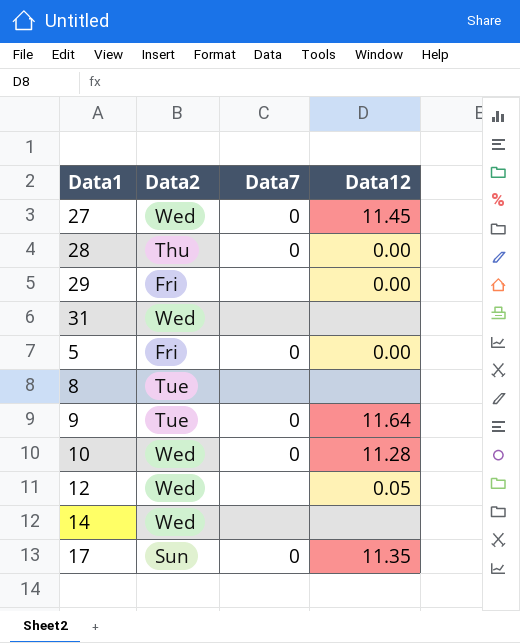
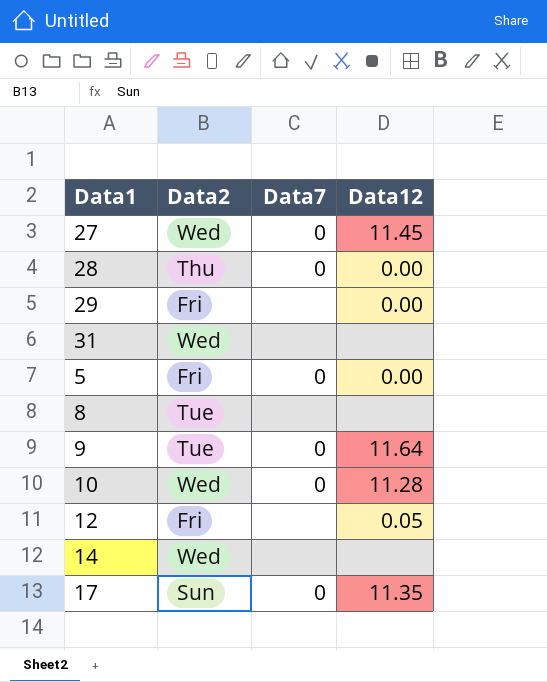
12 | Data2: Wed -> Fri

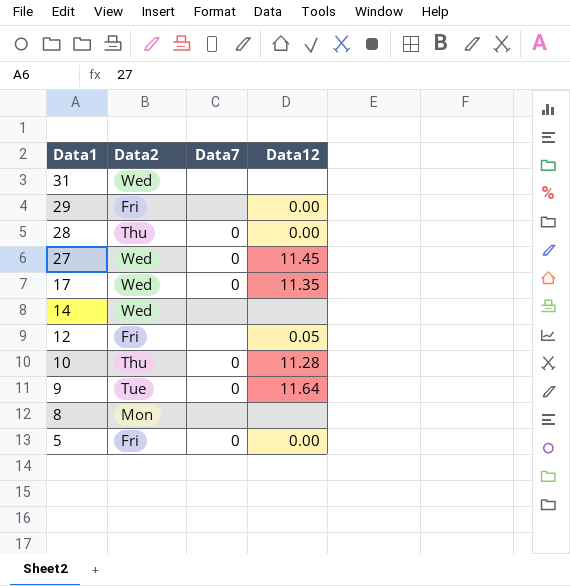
row order: none -> Data1 descending
17 | Data2: Sun -> Wed
10 | Data2: Wed -> Thu
8 | Data2: Tue -> Mon

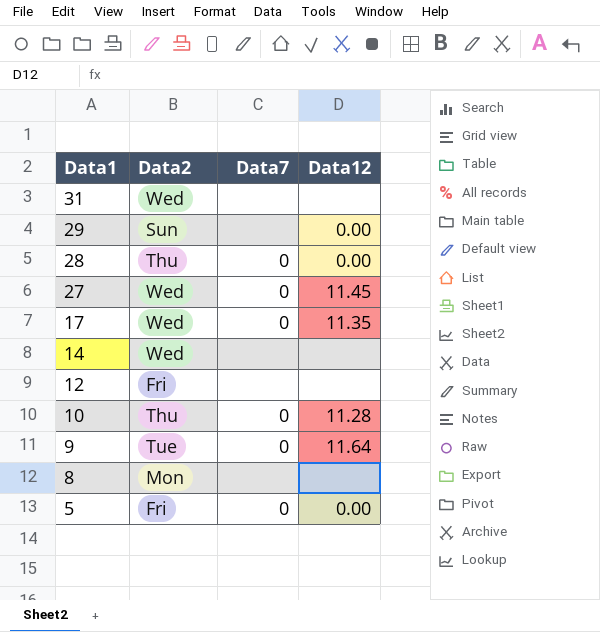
29 | Data2: Fri -> Sun
12 | Data12: 0.05 -> none

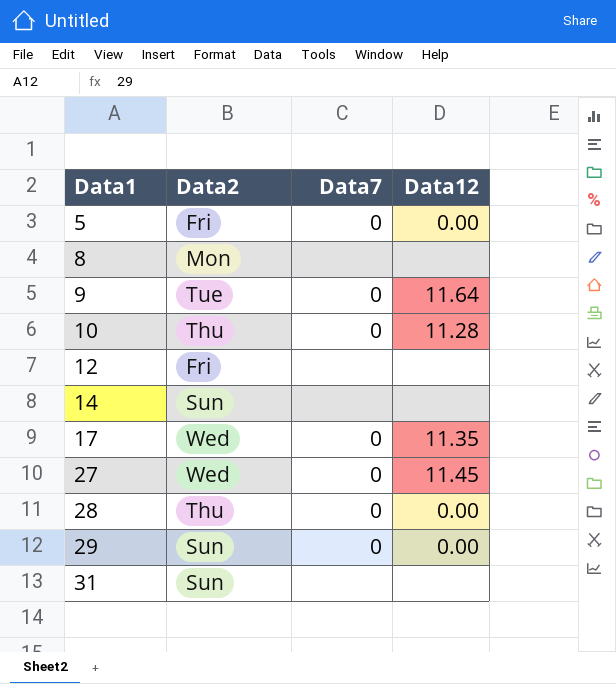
row order: Data1 descending -> Data1 ascending
14 | Data2: Wed -> Sun
29 | Data7: none -> 0
31 | Data2: Wed -> Sun

